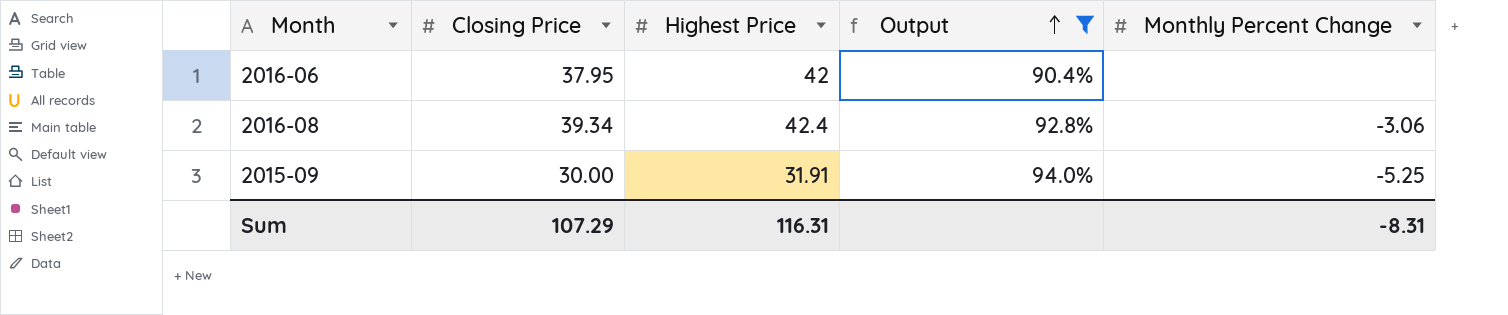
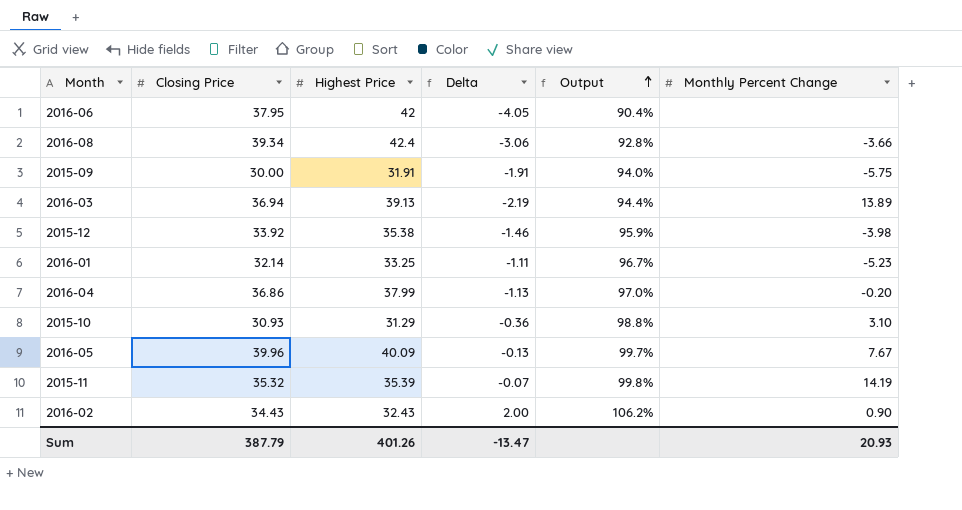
filter: Output <= 94.0% -> none
column Delta | formula: none -> [Closing Price] - [Highest Price]
2016-08 | Monthly Percent Change: -3.06 -> -3.66
2015-09 | Monthly Percent Change: -5.25 -> -5.75
Sum | Closing Price: 107.29 -> 387.79
Sum | Highest Price: 116.31 -> 401.26
Sum | Monthly Percent Change: -8.31 -> 20.93

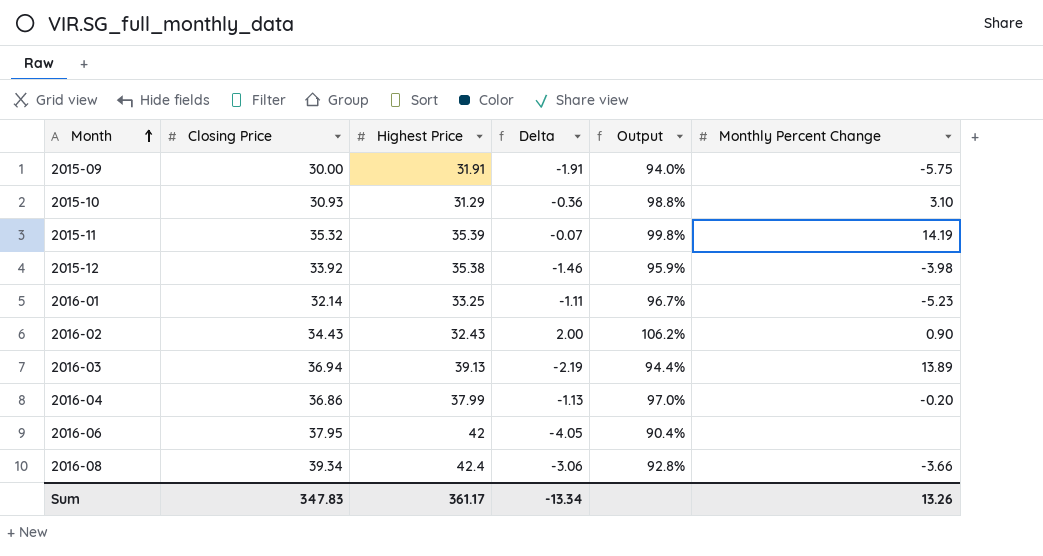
row order: Output ascending -> Month ascending
row 2016-05: 39.96 | 40.09 | -0.13 | 99.7% | 7.67 -> none
Sum | Closing Price: 387.79 -> 347.83
Sum | Highest Price: 401.26 -> 361.17
Sum | Delta: -13.47 -> -13.34
Sum | Monthly Percent Change: 20.93 -> 13.26

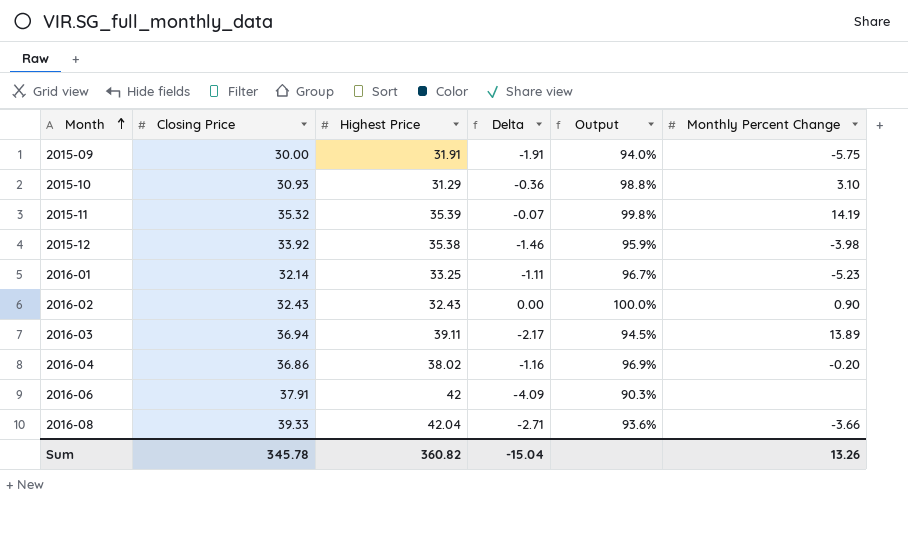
2016-02 | Closing Price: 34.43 -> 32.43
2016-02 | Delta: 2.00 -> 0.00
2016-02 | Output: 106.2% -> 100.0%
2016-03 | Highest Price: 39.13 -> 39.11
2016-03 | Delta: -2.19 -> -2.17
2016-03 | Output: 94.4% -> 94.5%
2016-04 | Highest Price: 37.99 -> 38.02
2016-04 | Delta: -1.13 -> -1.16
2016-04 | Output: 97.0% -> 96.9%
2016-06 | Closing Price: 37.95 -> 37.91
2016-06 | Delta: -4.05 -> -4.09
2016-06 | Output: 90.4% -> 90.3%
2016-08 | Closing Price: 39.34 -> 39.33
2016-08 | Highest Price: 42.4 -> 42.04
2016-08 | Delta: -3.06 -> -2.71
2016-08 | Output: 92.8% -> 93.6%
Sum | Closing Price: 347.83 -> 345.78
Sum | Highest Price: 361.17 -> 360.82
Sum | Delta: -13.34 -> -15.04

